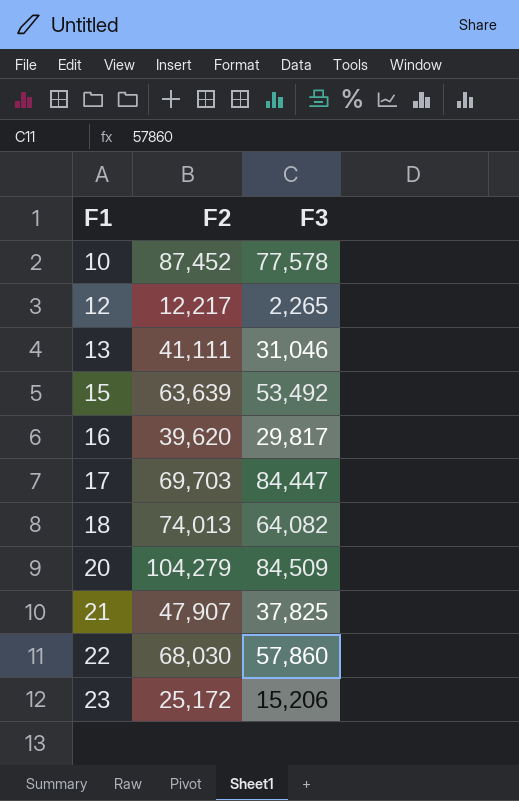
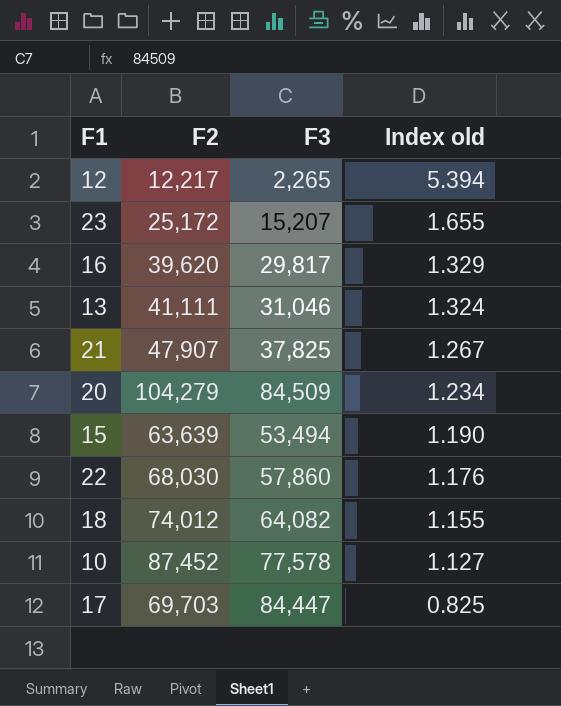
row order: F1 ascending -> Index old descending
column Index old | formula: none -> [F2] / [F3]
23 | F3: 15,206 -> 15,207
15 | F3: 53,492 -> 53,494
18 | F2: 74,013 -> 74,012

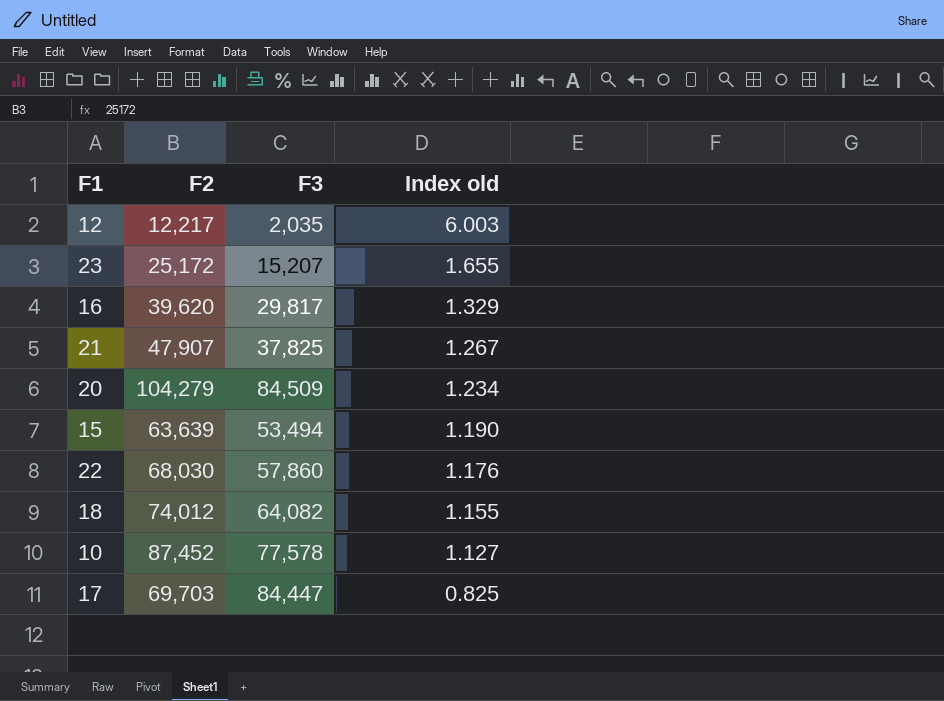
row 13: 41,111 | 31,046 | 1.324 -> none
12 | F3: 2,265 -> 2,035
12 | Index old: 5.394 -> 6.003

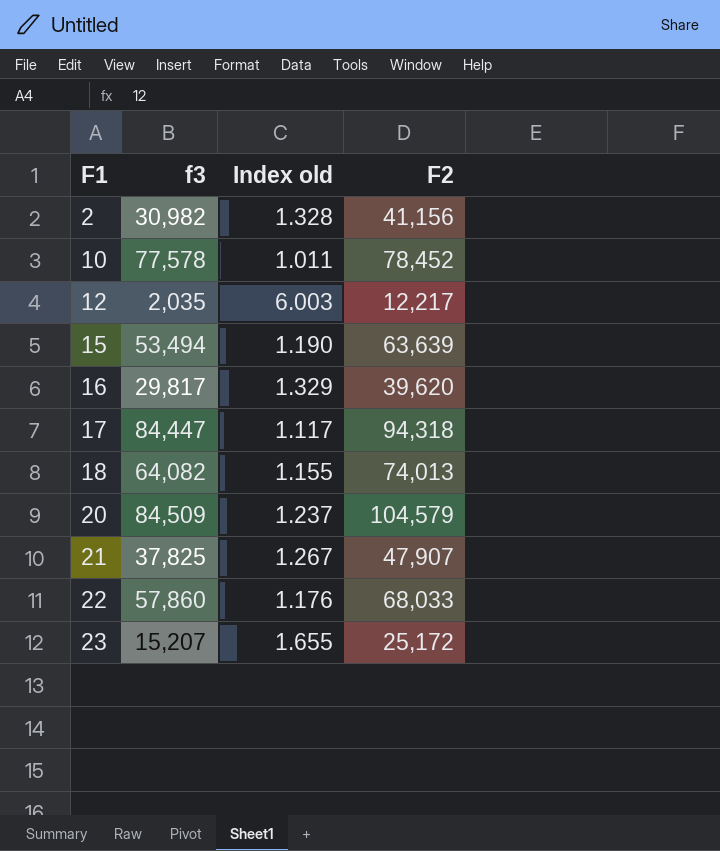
row order: Index old descending -> F1 ascending
column name: F3 -> f3
column F2 | position: 2 -> 4
row 2: none -> 30,982 | 1.328 | 41,156
10 | Index old: 1.127 -> 1.011
10 | F2: 87,452 -> 78,452
17 | Index old: 0.825 -> 1.117
17 | F2: 69,703 -> 94,318
18 | F2: 74,012 -> 74,013
20 | Index old: 1.234 -> 1.237
20 | F2: 104,279 -> 104,579
22 | F2: 68,030 -> 68,033

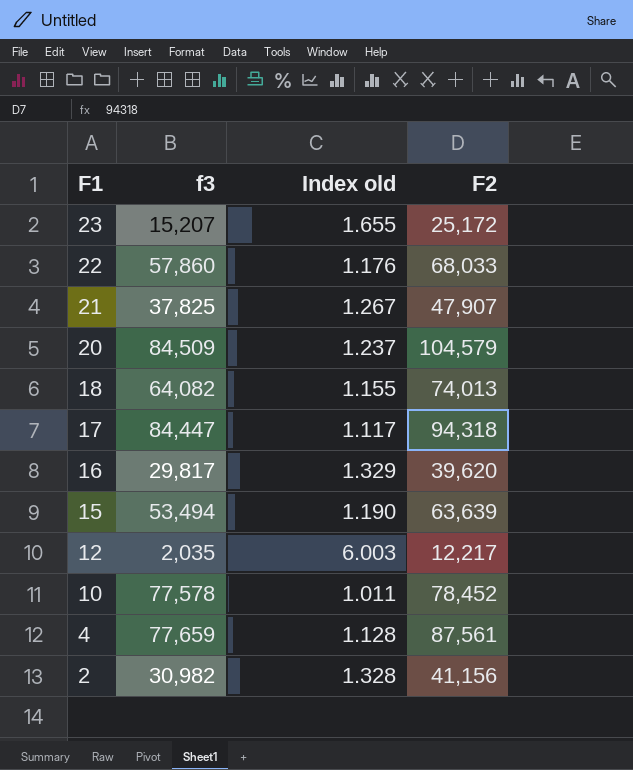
row order: F1 ascending -> F1 descending
row 4: none -> 77,659 | 1.128 | 87,561

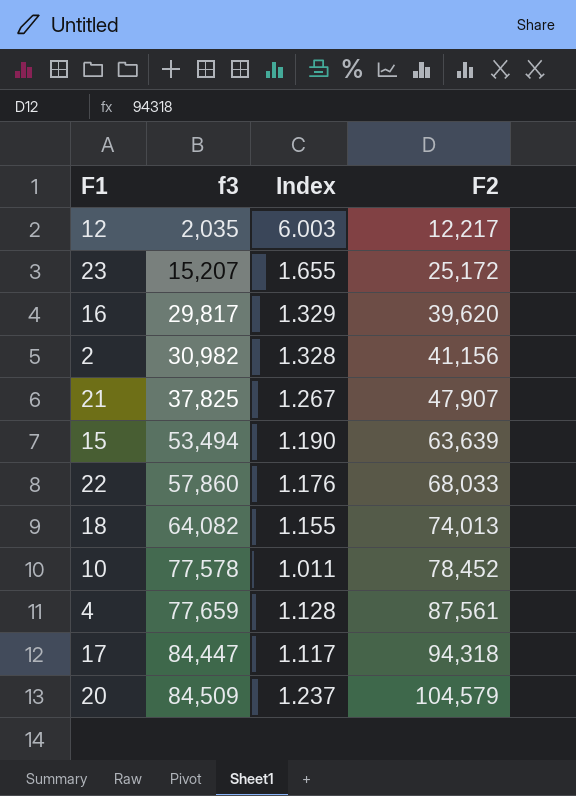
row order: F1 descending -> f3 ascending
column name: Index old -> Index

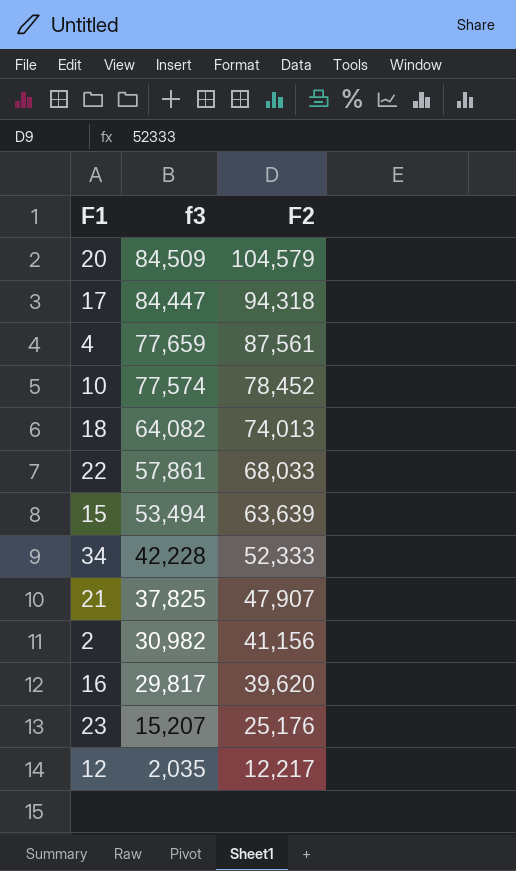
row order: f3 ascending -> f3 descending
column Index | formula: [F2] / [f3] -> none
10 | f3: 77,578 -> 77,574
22 | f3: 57,860 -> 57,861
row 34: none -> 42,228 | 52,333
23 | F2: 25,172 -> 25,176

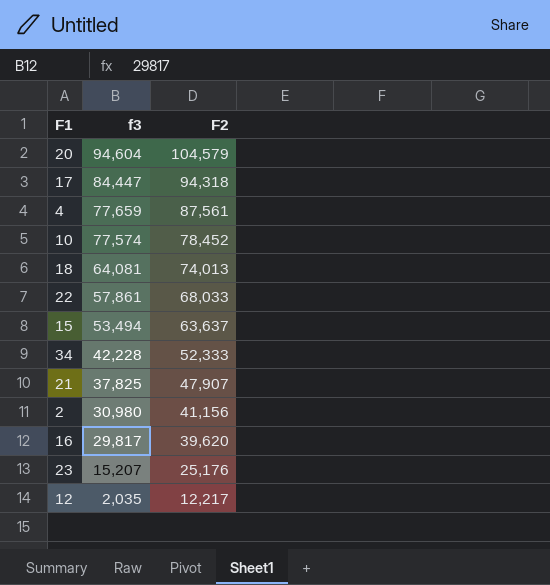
20 | f3: 84,509 -> 94,604
18 | f3: 64,082 -> 64,081
15 | F2: 63,639 -> 63,637
2 | f3: 30,982 -> 30,980

